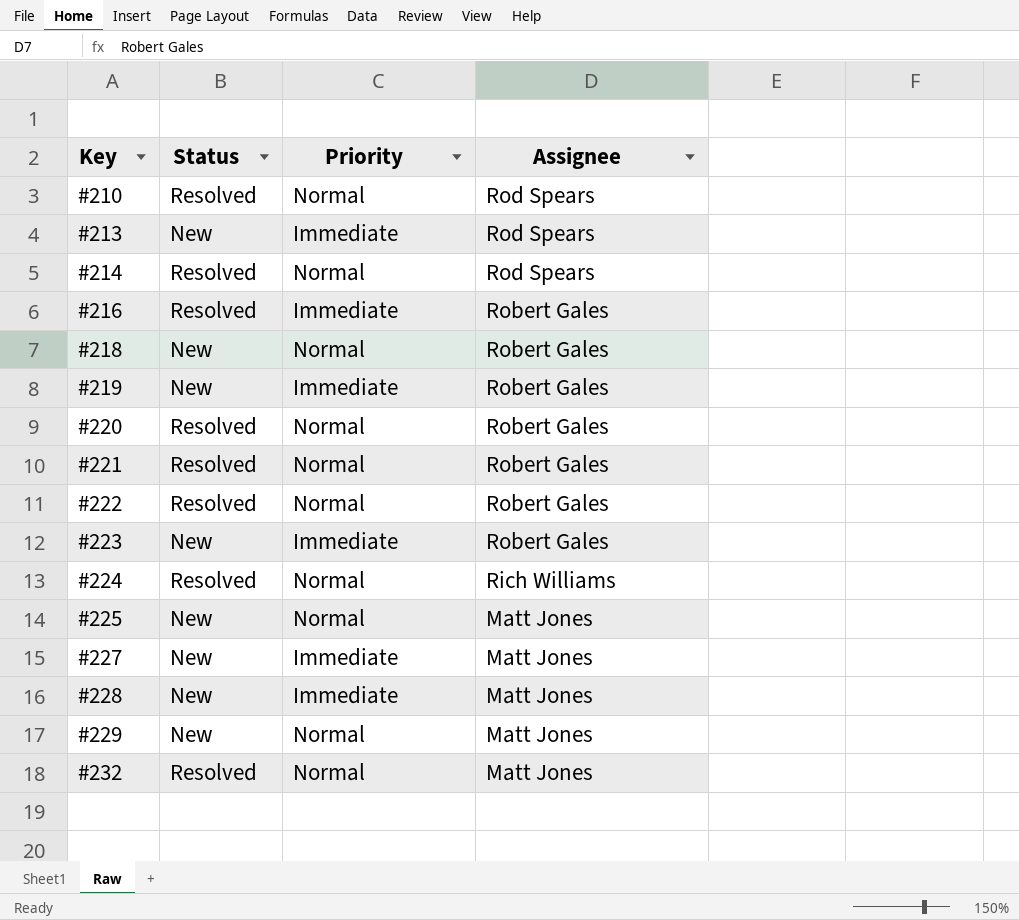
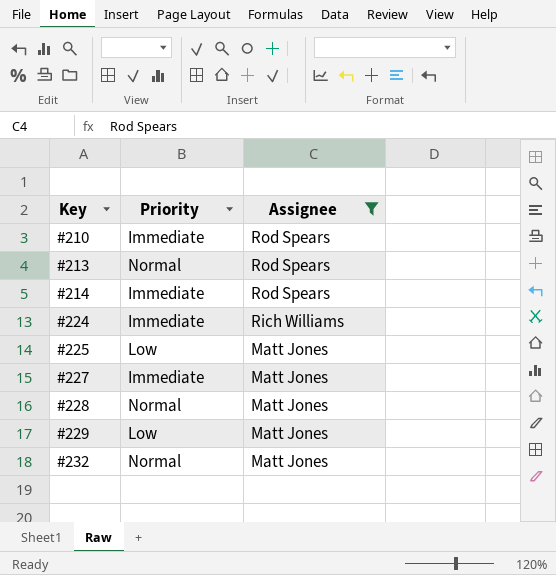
filter: none -> Assignee != Robert Gales
column Status | position: 2 -> none
#210 | Priority: Normal -> Immediate
#213 | Priority: Immediate -> Normal
#214 | Priority: Normal -> Immediate
#224 | Priority: Normal -> Immediate
#225 | Priority: Normal -> Low
#228 | Priority: Immediate -> Normal
#229 | Priority: Normal -> Low

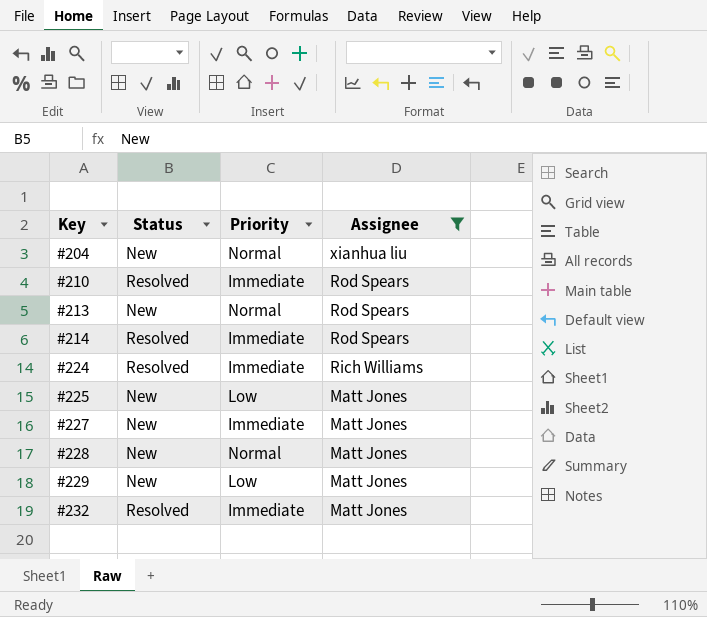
column Status | position: none -> 2
row #204: none -> New | Normal | xianhua liu
#232 | Priority: Normal -> Immediate

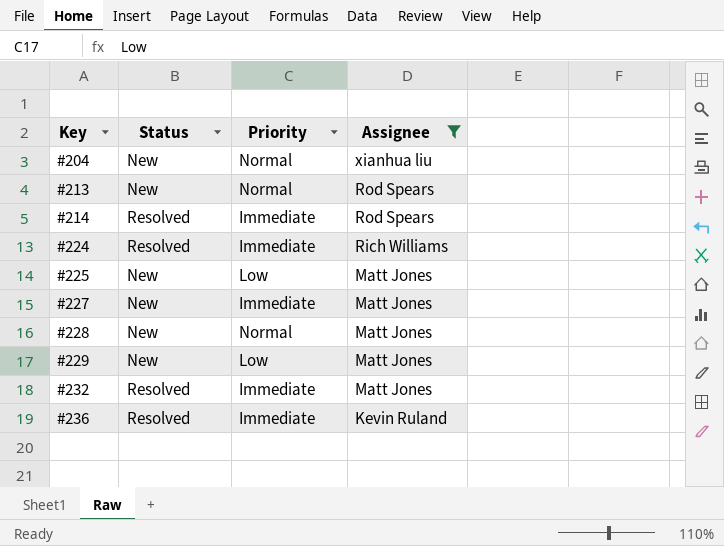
row #210: Resolved | Immediate | Rod Spears -> none
row #236: none -> Resolved | Immediate | Kevin Ruland

